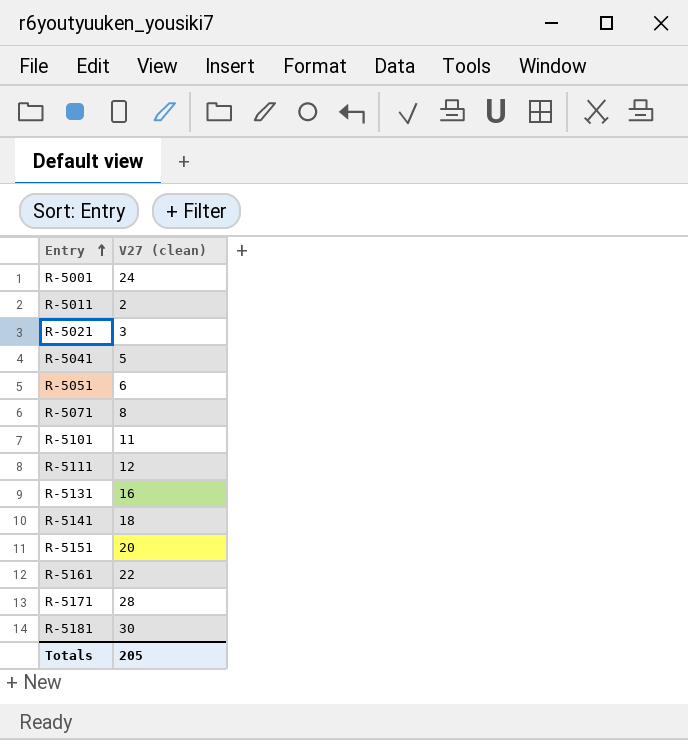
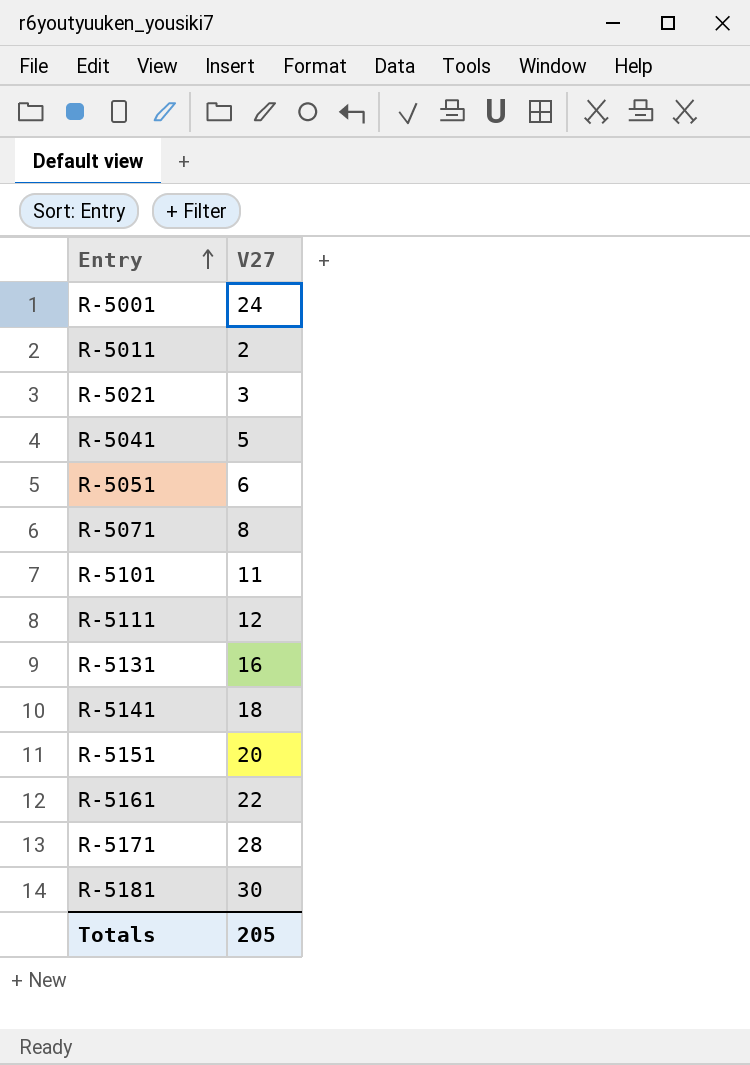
column name: V27 (clean) -> V27

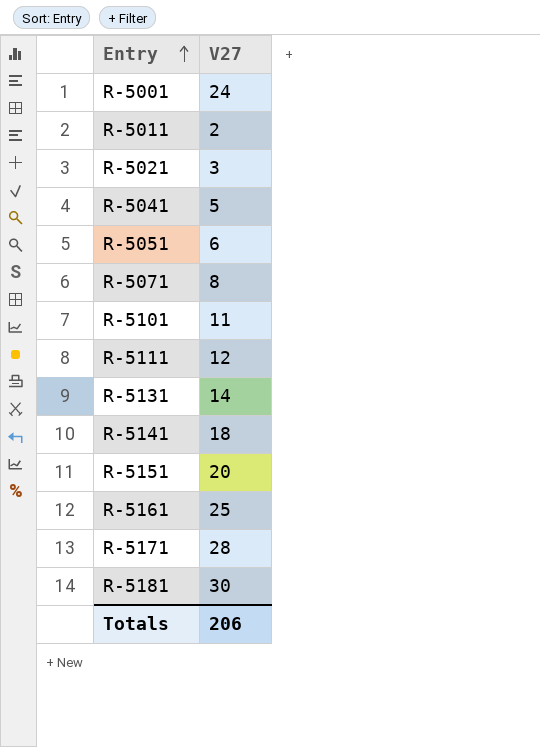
R-5131 | V27: 16 -> 14
R-5161 | V27: 22 -> 25
Totals | V27: 205 -> 206

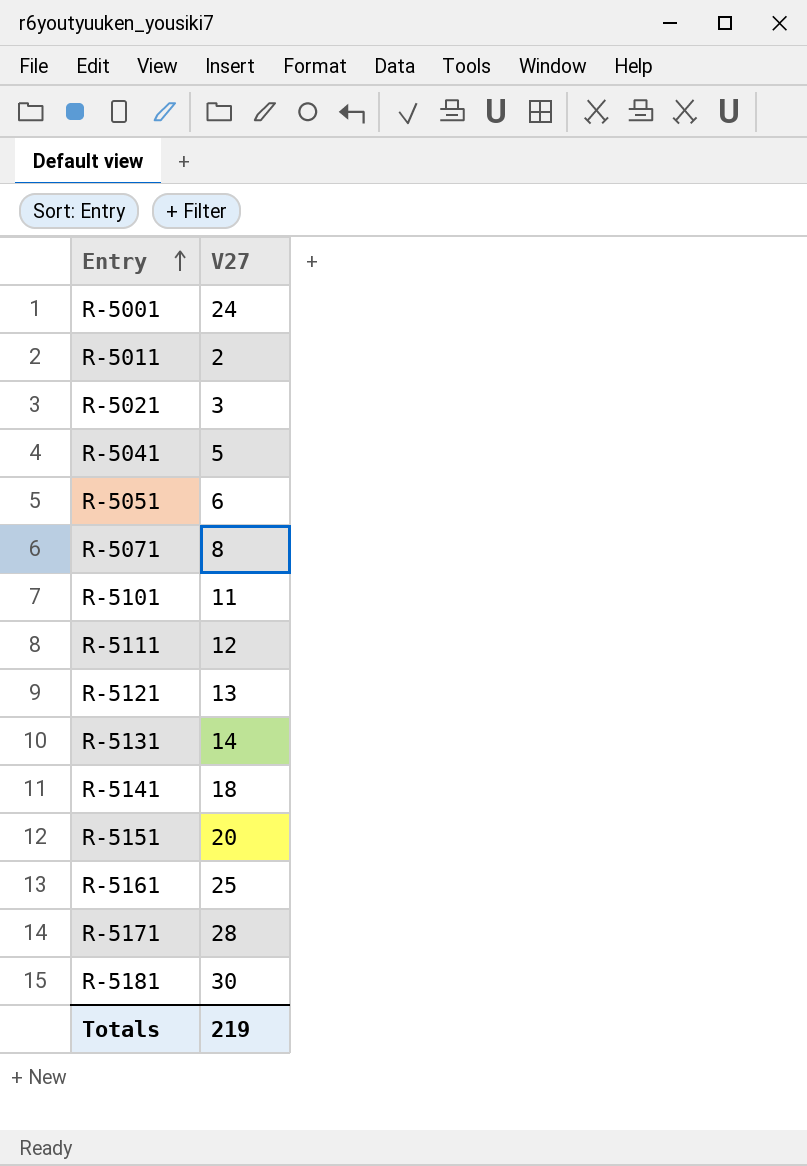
row R-5121: none -> 13
Totals | V27: 206 -> 219

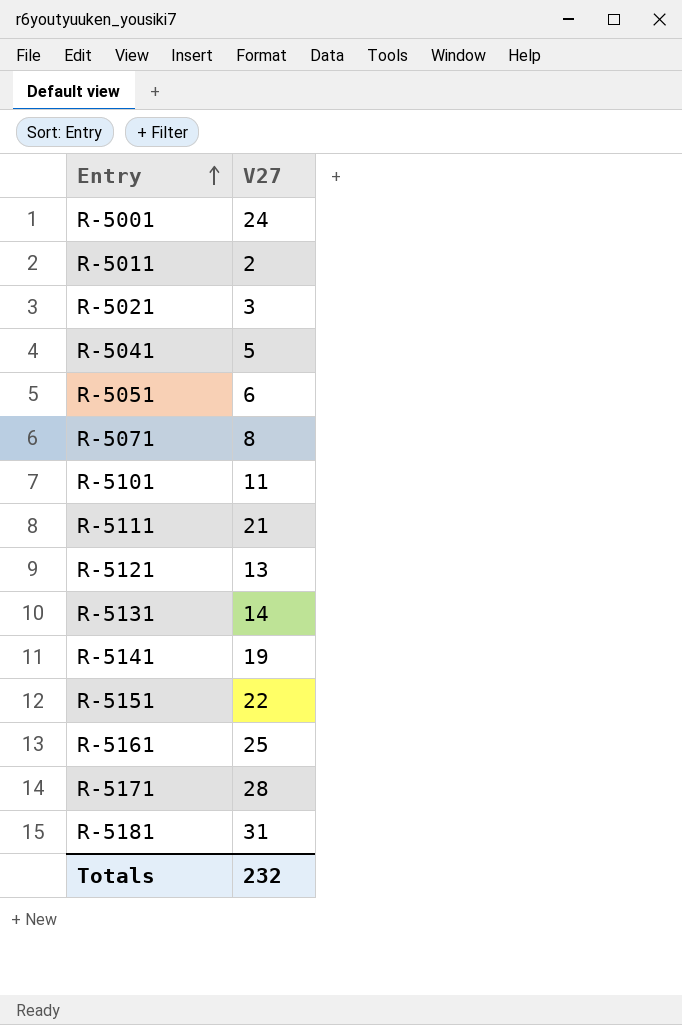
R-5111 | V27: 12 -> 21
R-5141 | V27: 18 -> 19
R-5151 | V27: 20 -> 22
R-5181 | V27: 30 -> 31
Totals | V27: 219 -> 232

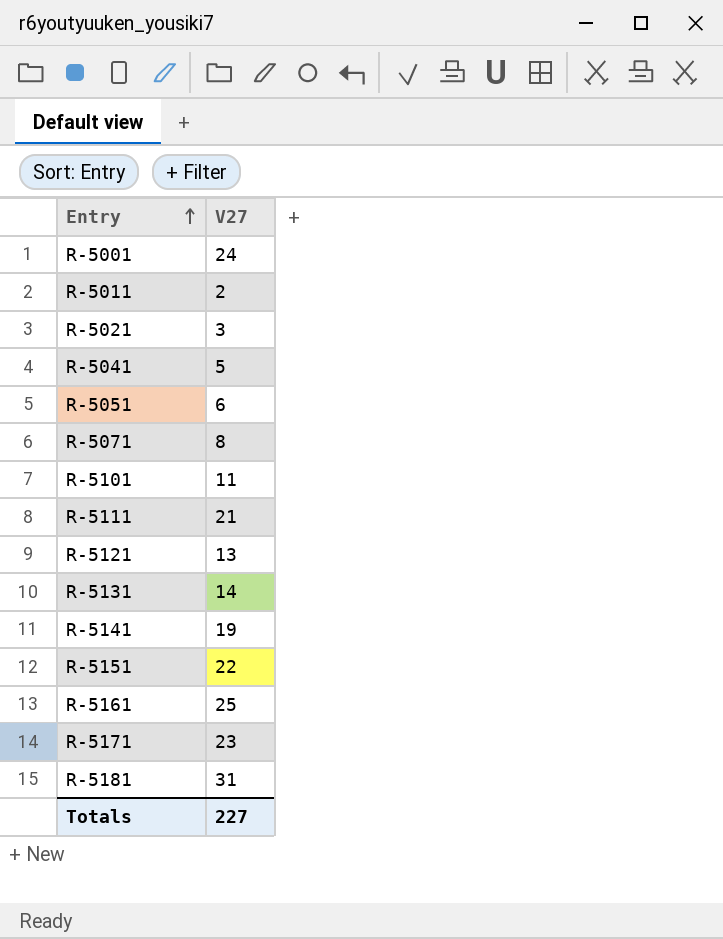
R-5171 | V27: 28 -> 23
Totals | V27: 232 -> 227

